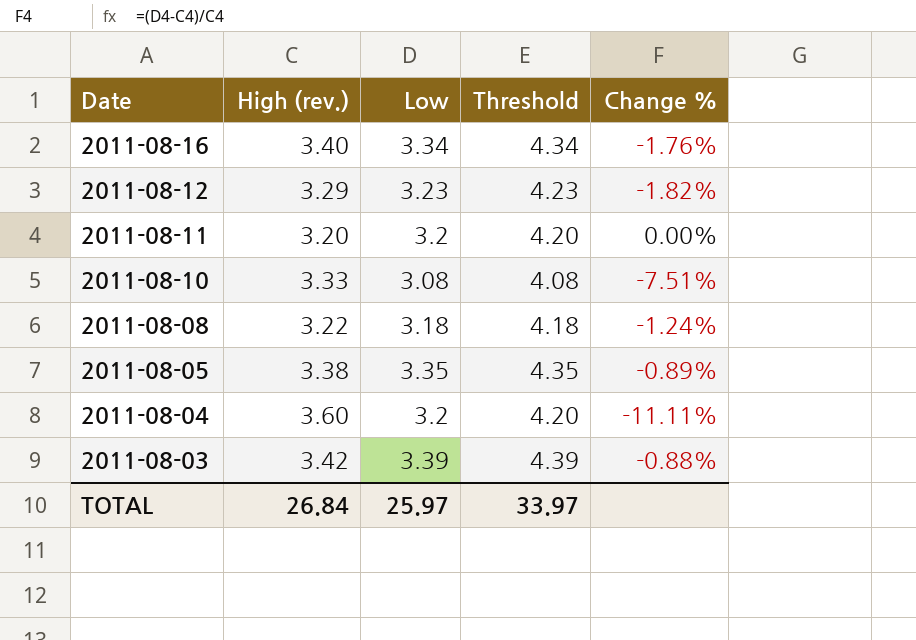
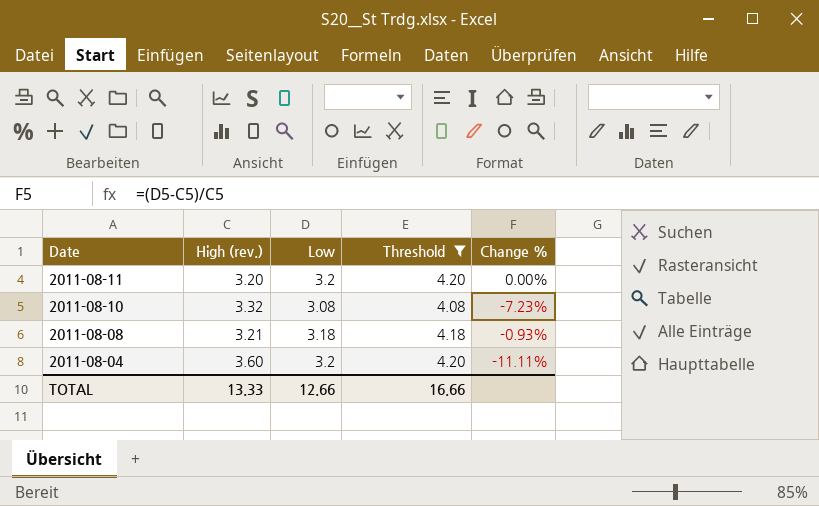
filter: none -> Threshold <= 4.20
2011-08-10 | High (rev.): 3.33 -> 3.32
2011-08-10 | Change %: -7.51% -> -7.23%
2011-08-08 | High (rev.): 3.22 -> 3.21
2011-08-08 | Change %: -1.24% -> -0.93%
TOTAL | High (rev.): 26.84 -> 13.33
TOTAL | Low: 25.97 -> 12.66
TOTAL | Threshold: 33.97 -> 16.66

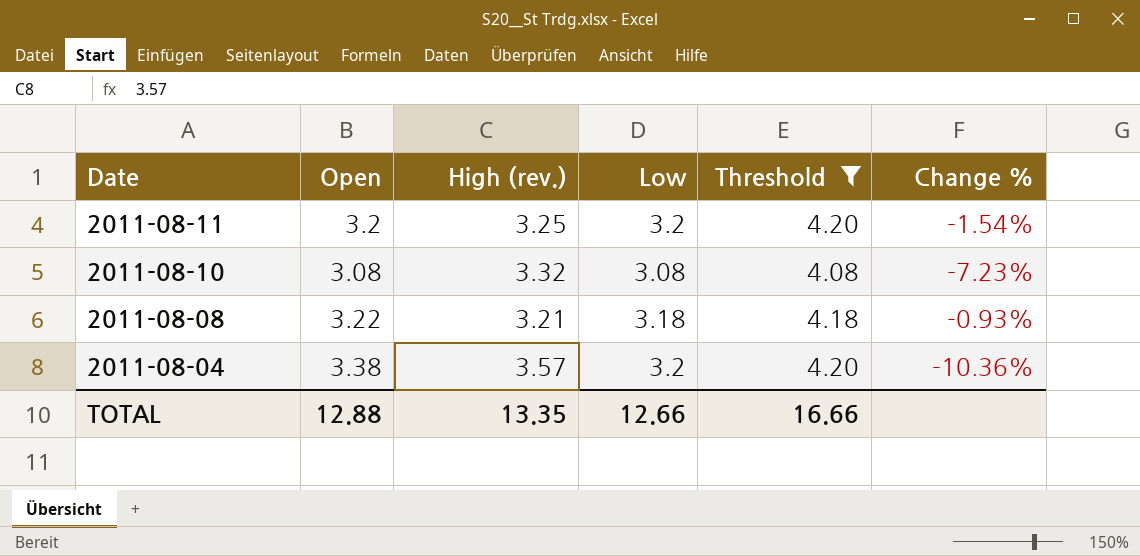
column Open | position: none -> 2
2011-08-11 | High (rev.): 3.20 -> 3.25
2011-08-11 | Change %: 0.00% -> -1.54%
2011-08-04 | High (rev.): 3.60 -> 3.57
2011-08-04 | Change %: -11.11% -> -10.36%
TOTAL | High (rev.): 13.33 -> 13.35

